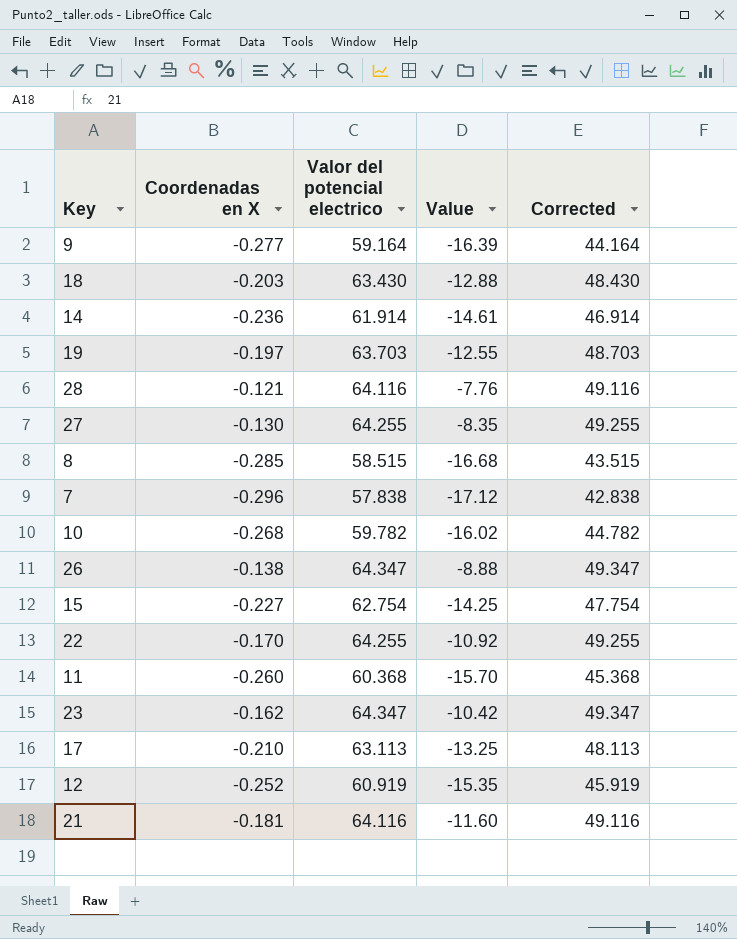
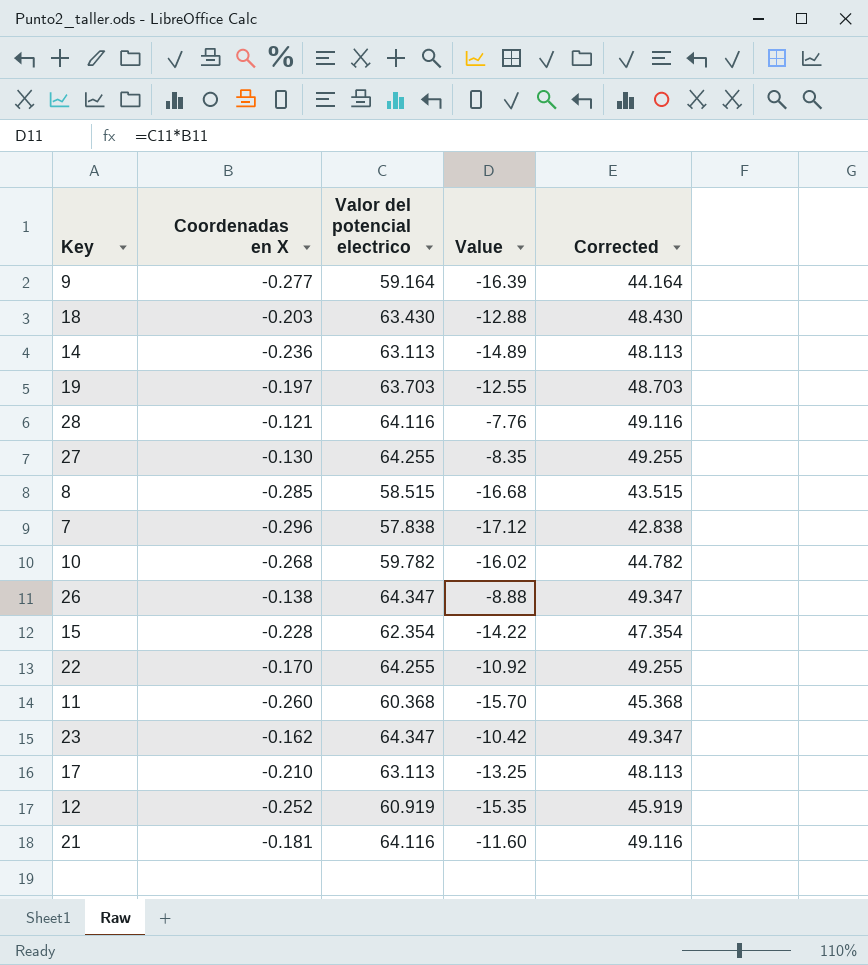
14 | Valor del potencial electrico: 61.914 -> 63.113
14 | Value: -14.61 -> -14.89
14 | Corrected: 46.914 -> 48.113
15 | Coordenadas en X: -0.227 -> -0.228
15 | Valor del potencial electrico: 62.754 -> 62.354
15 | Value: -14.25 -> -14.22
15 | Corrected: 47.754 -> 47.354

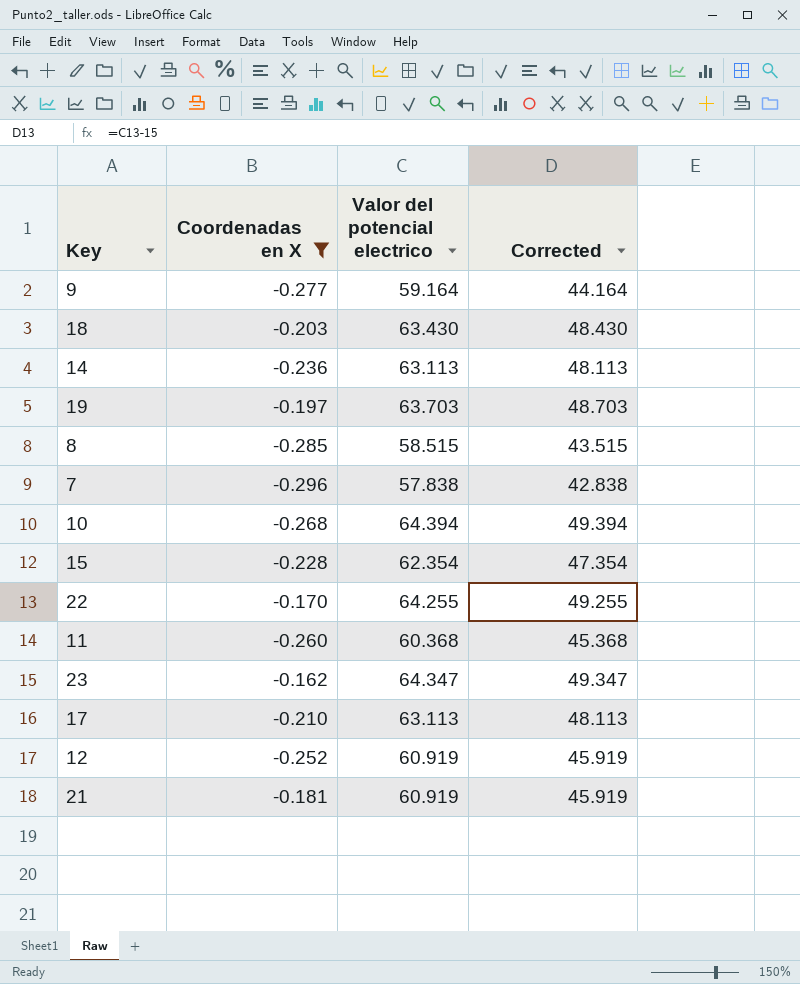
filter: none -> Coordenadas en X <= -0.162
column Value | formula: [Coordenadas en X] * [Valor del potencial electrico] -> none
10 | Valor del potencial electrico: 59.782 -> 64.394
10 | Corrected: 44.782 -> 49.394
21 | Valor del potencial electrico: 64.116 -> 60.919
21 | Corrected: 49.116 -> 45.919

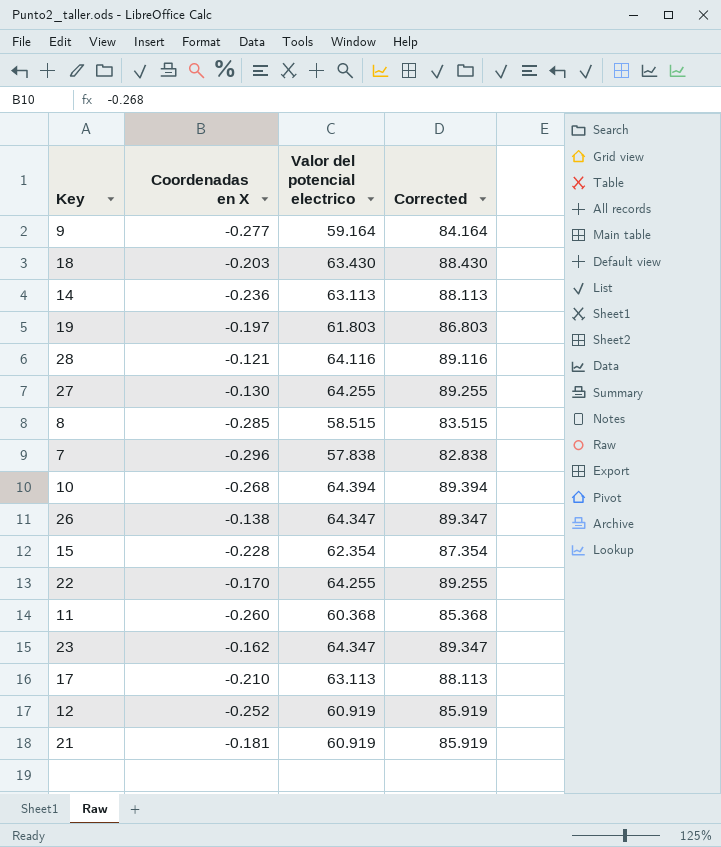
filter: Coordenadas en X <= -0.162 -> none
column Corrected | formula: [Valor del potencial electrico] - 15 -> [Valor del potencial electrico] + 25
19 | Valor del potencial electrico: 63.703 -> 61.803

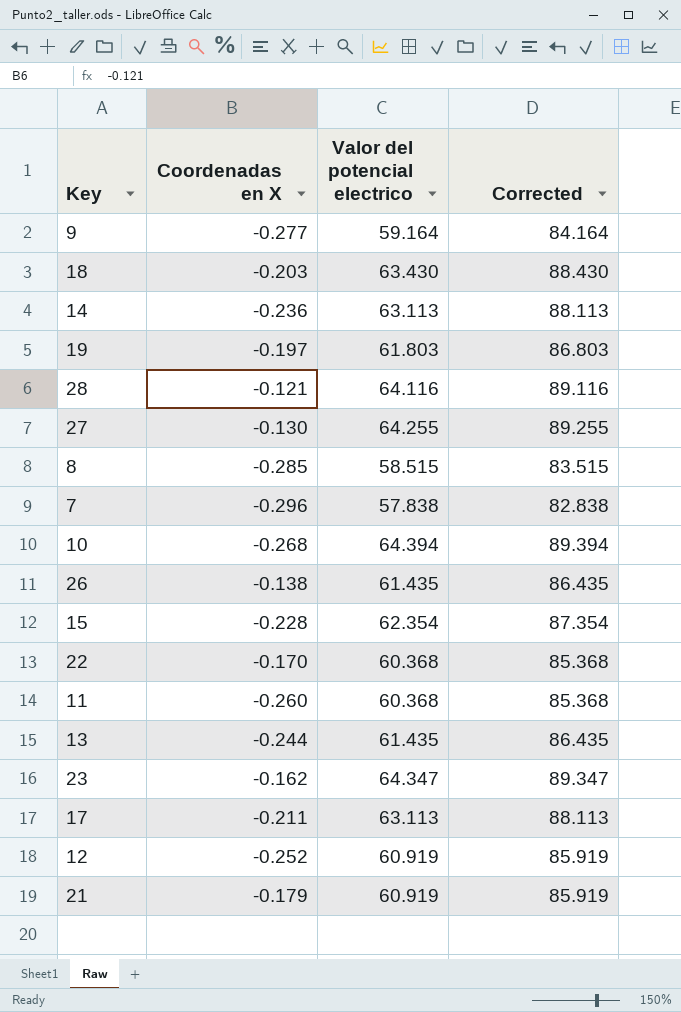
26 | Valor del potencial electrico: 64.347 -> 61.435
26 | Corrected: 89.347 -> 86.435
22 | Valor del potencial electrico: 64.255 -> 60.368
22 | Corrected: 89.255 -> 85.368
row 13: none -> -0.244 | 61.435 | 86.435
17 | Coordenadas en X: -0.210 -> -0.211
21 | Coordenadas en X: -0.181 -> -0.179

